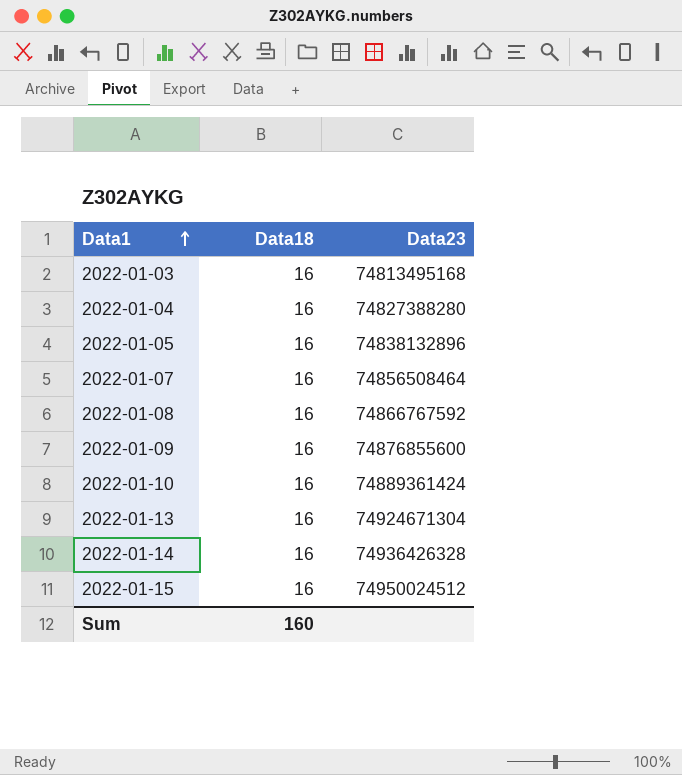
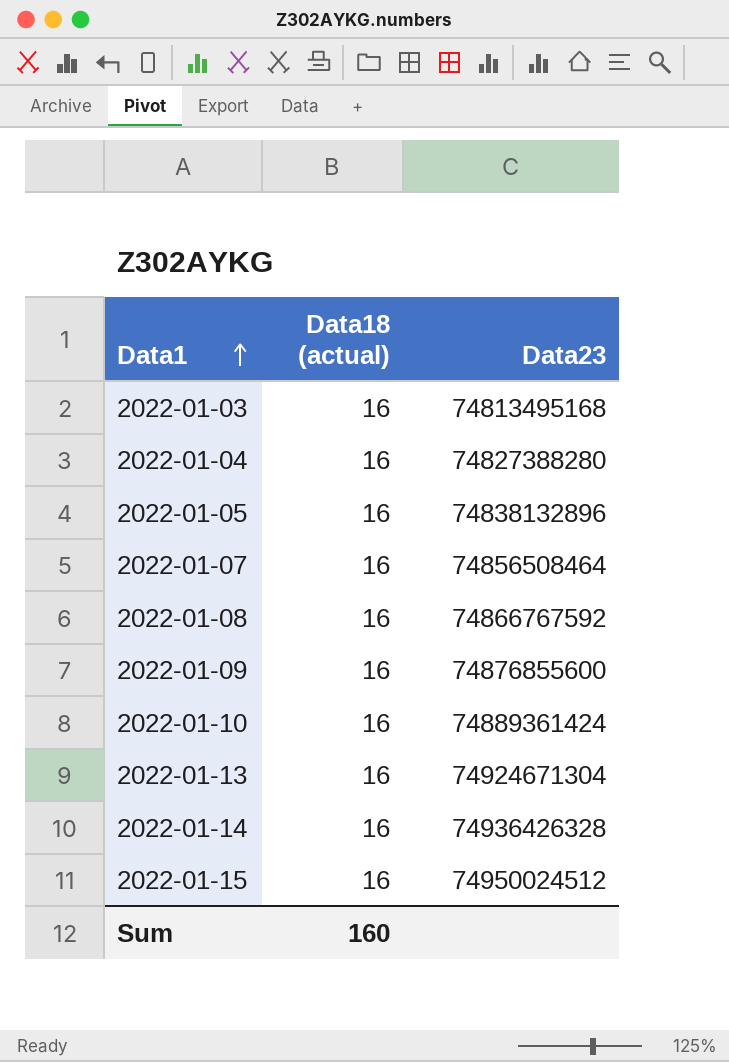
column name: Data18 -> Data18 (actual)

